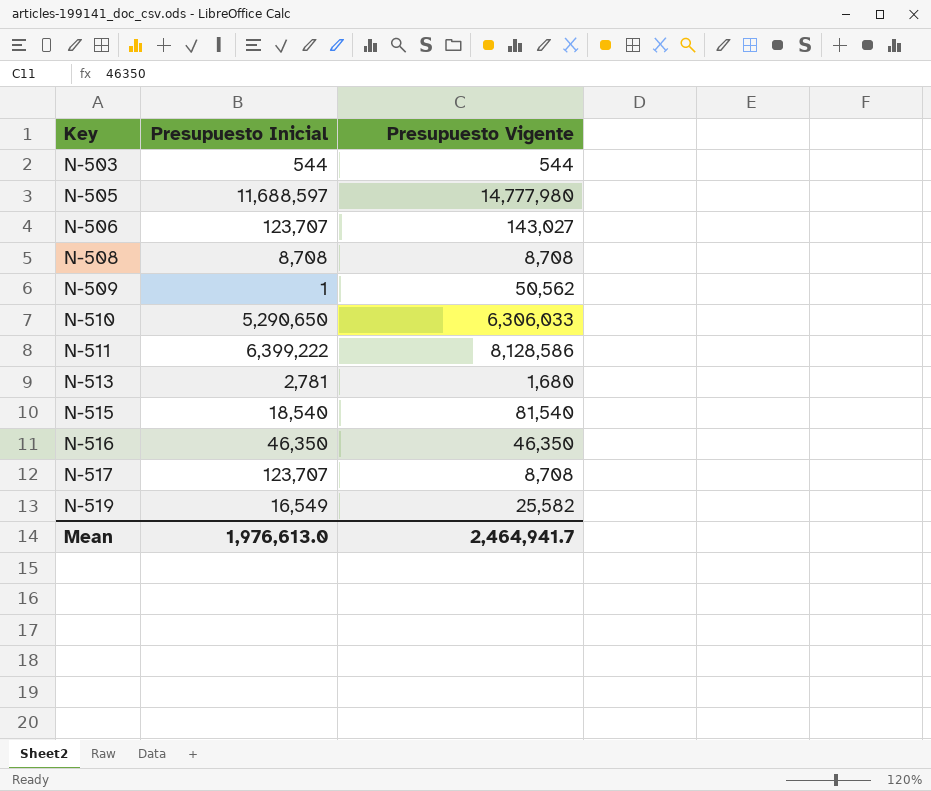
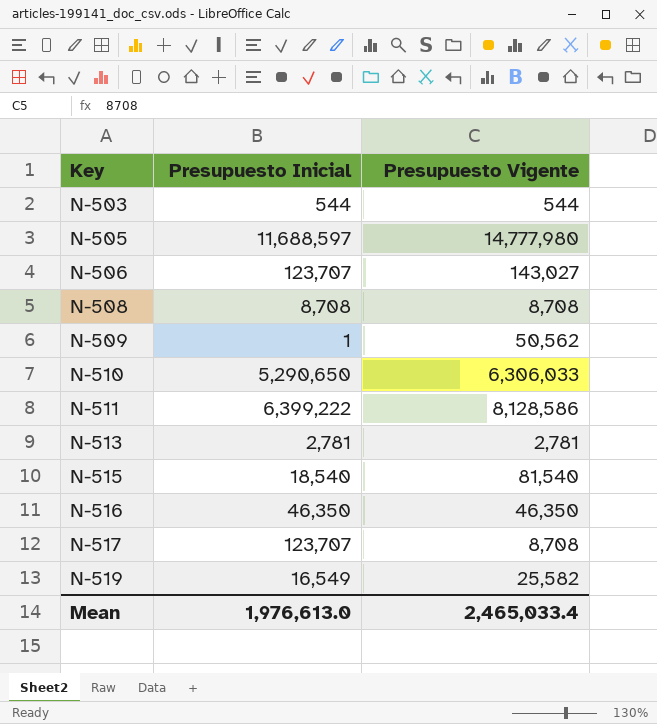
N-513 | Presupuesto Vigente: 1,680 -> 2,781
Mean | Presupuesto Vigente: 2,464,941.7 -> 2,465,033.4

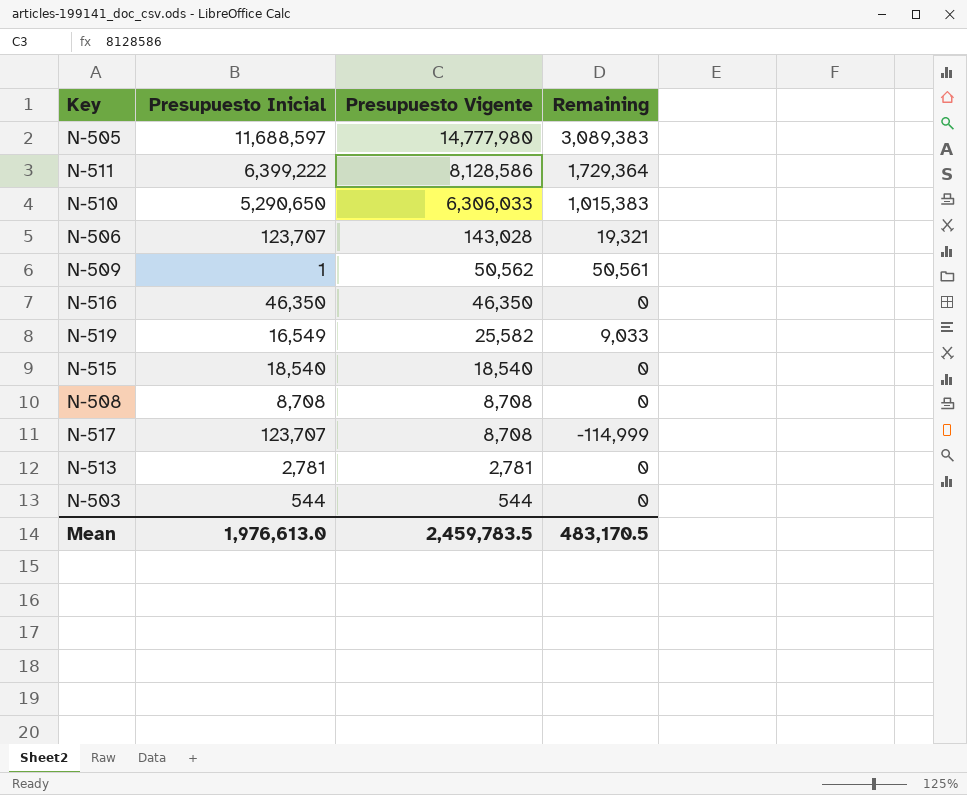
row order: Key ascending -> Presupuesto Vigente descending
column Remaining | formula: none -> [Presupuesto Vigente] - [Presupuesto Inicial]
N-506 | Presupuesto Vigente: 143,027 -> 143,028
N-515 | Presupuesto Vigente: 81,540 -> 18,540
Mean | Presupuesto Vigente: 2,465,033.4 -> 2,459,783.5

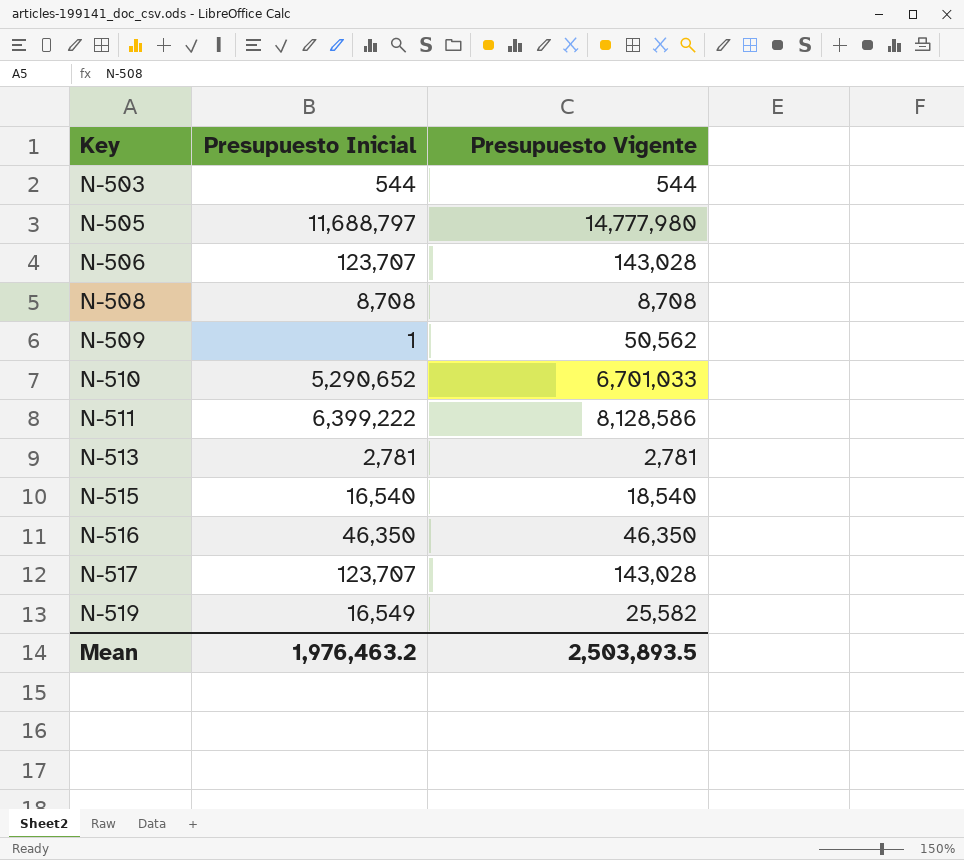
row order: Presupuesto Vigente descending -> Key ascending
column Remaining | formula: [Presupuesto Vigente] - [Presupuesto Inicial] -> none
N-505 | Presupuesto Inicial: 11,688,597 -> 11,688,797
N-510 | Presupuesto Inicial: 5,290,650 -> 5,290,652
N-510 | Presupuesto Vigente: 6,306,033 -> 6,701,033
N-515 | Presupuesto Inicial: 18,540 -> 16,540
N-517 | Presupuesto Vigente: 8,708 -> 143,028
Mean | Presupuesto Inicial: 1,976,613.0 -> 1,976,463.2
Mean | Presupuesto Vigente: 2,459,783.5 -> 2,503,893.5

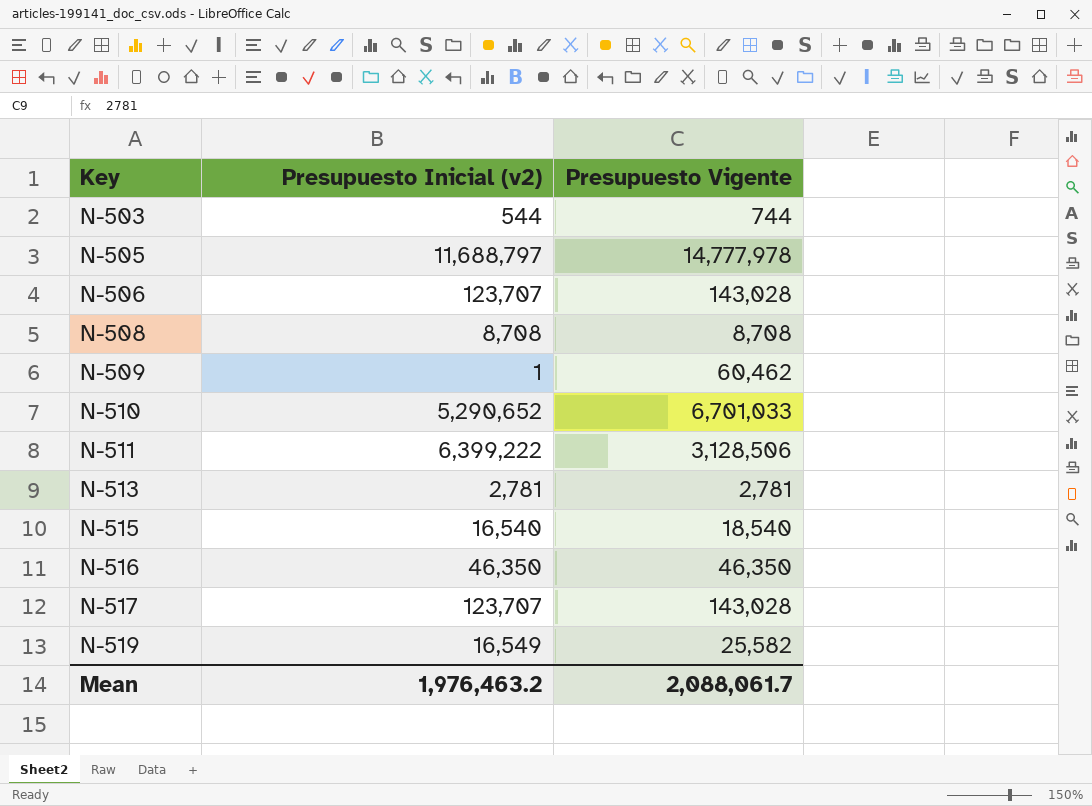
column name: Presupuesto Inicial -> Presupuesto Inicial (v2)
N-503 | Presupuesto Vigente: 544 -> 744
N-505 | Presupuesto Vigente: 14,777,980 -> 14,777,978
N-509 | Presupuesto Vigente: 50,562 -> 60,462
N-511 | Presupuesto Vigente: 8,128,586 -> 3,128,506
Mean | Presupuesto Vigente: 2,503,893.5 -> 2,088,061.7

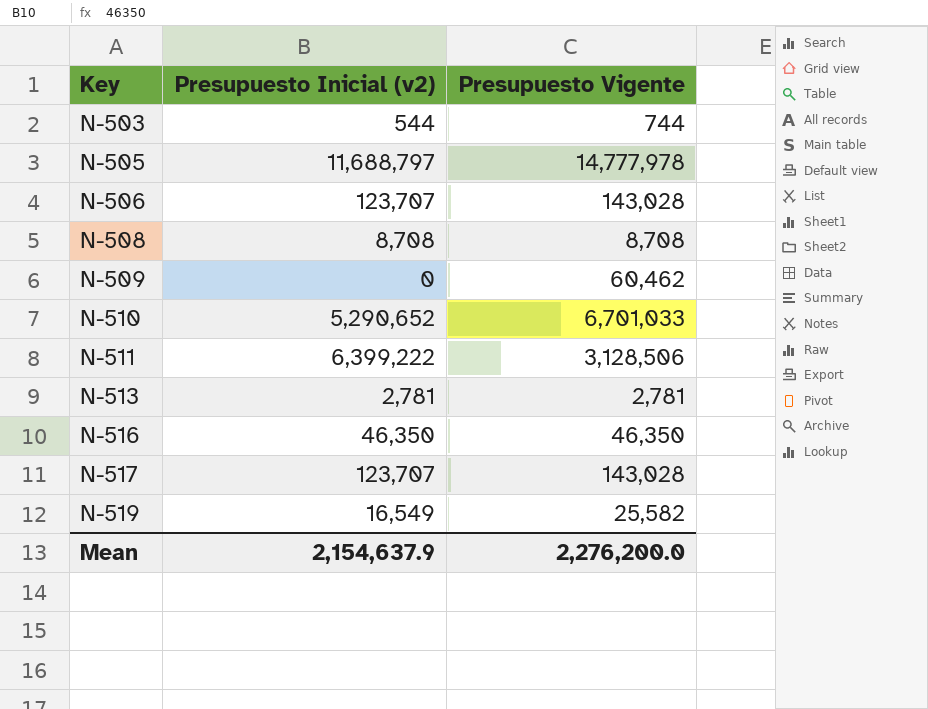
row N-515: 16,540 | 18,540 -> none
N-509 | Presupuesto Inicial (v2): 1 -> 0
Mean | Presupuesto Inicial (v2): 1,976,463.2 -> 2,154,637.9
Mean | Presupuesto Vigente: 2,088,061.7 -> 2,276,200.0

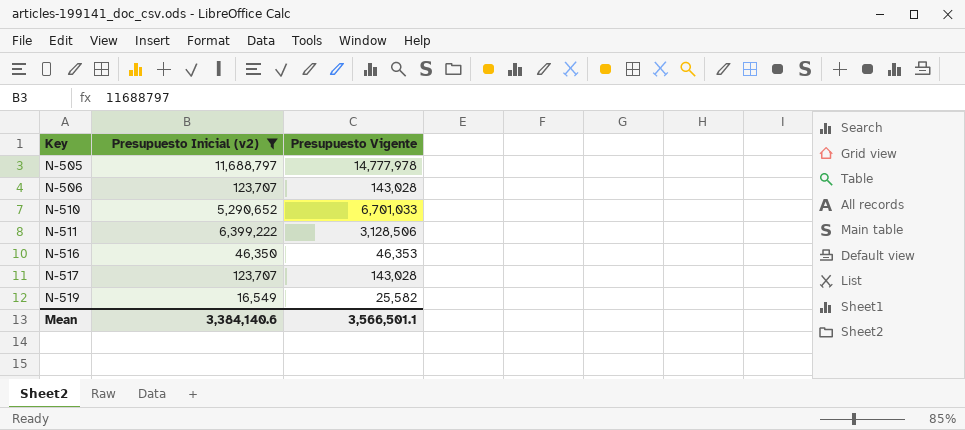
filter: none -> Presupuesto Inicial (v2) >= 16,549
N-516 | Presupuesto Vigente: 46,350 -> 46,353
Mean | Presupuesto Inicial (v2): 2,154,637.9 -> 3,384,140.6
Mean | Presupuesto Vigente: 2,276,200.0 -> 3,566,501.1

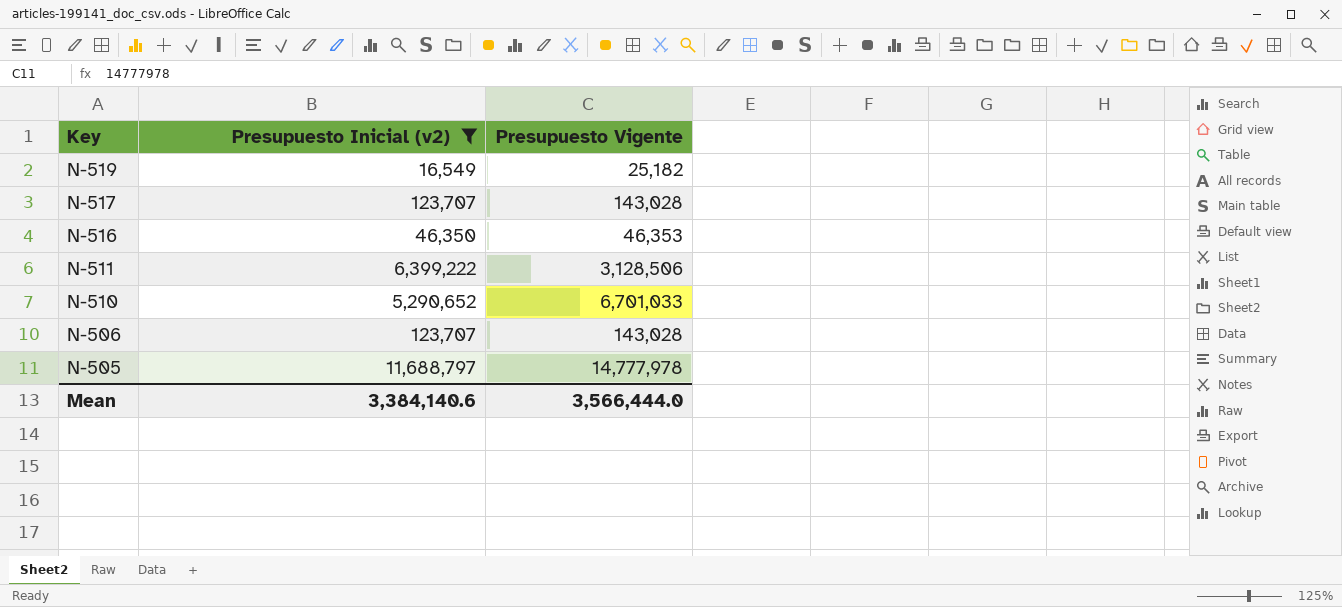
row order: Key ascending -> Key descending
N-519 | Presupuesto Vigente: 25,582 -> 25,182
Mean | Presupuesto Vigente: 3,566,501.1 -> 3,566,444.0

